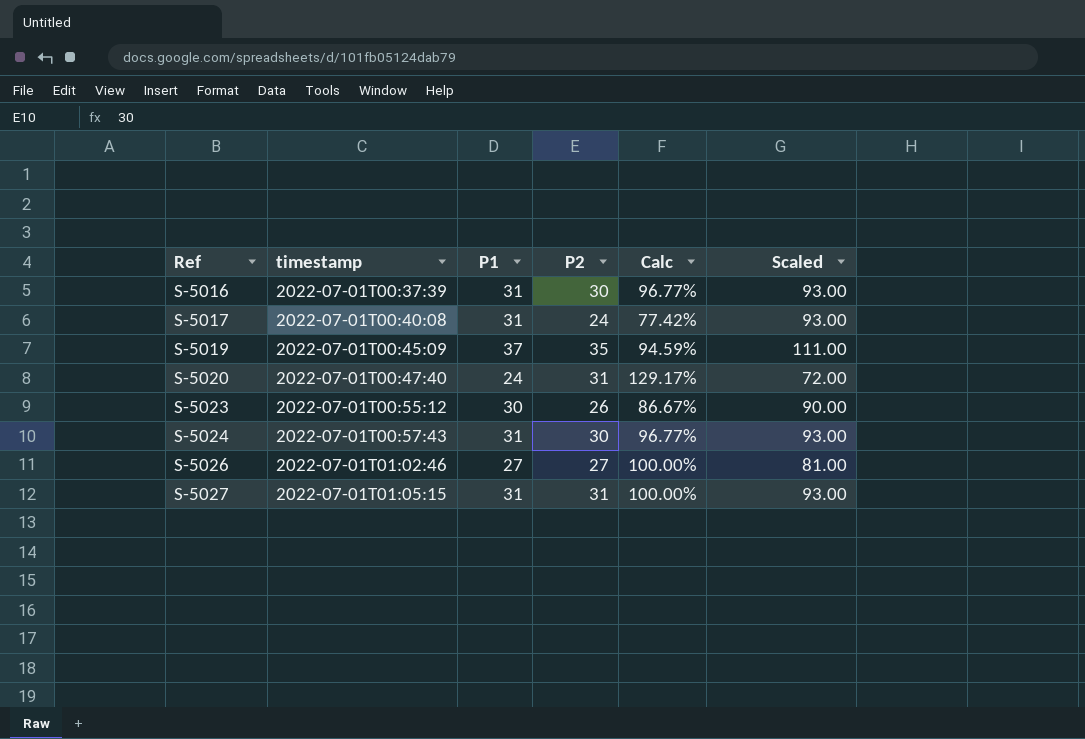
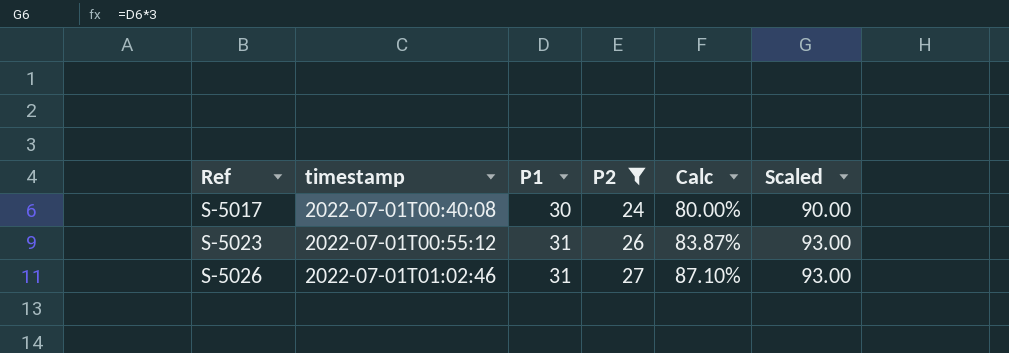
filter: none -> P2 <= 27
S-5017 | P1: 31 -> 30
S-5017 | Calc: 77.42% -> 80.00%
S-5017 | Scaled: 93.00 -> 90.00
S-5023 | P1: 30 -> 31
S-5023 | Calc: 86.67% -> 83.87%
S-5023 | Scaled: 90.00 -> 93.00
S-5026 | P1: 27 -> 31
S-5026 | Calc: 100.00% -> 87.10%
S-5026 | Scaled: 81.00 -> 93.00

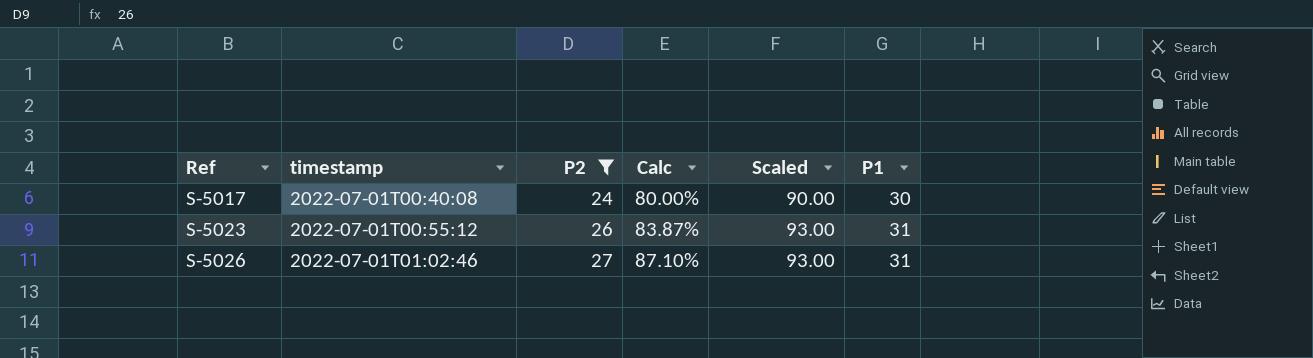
column P1 | position: 3 -> 6

